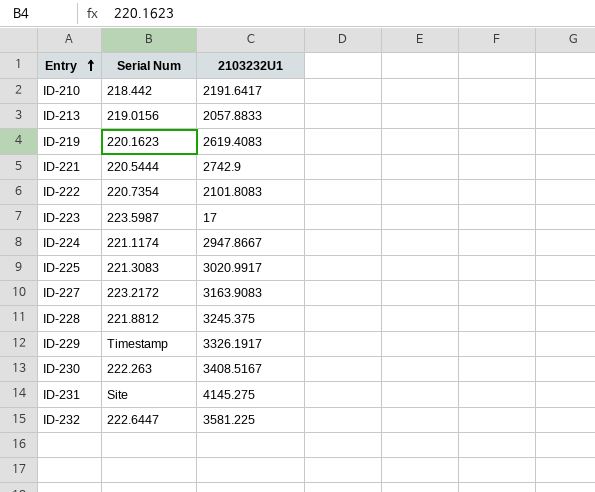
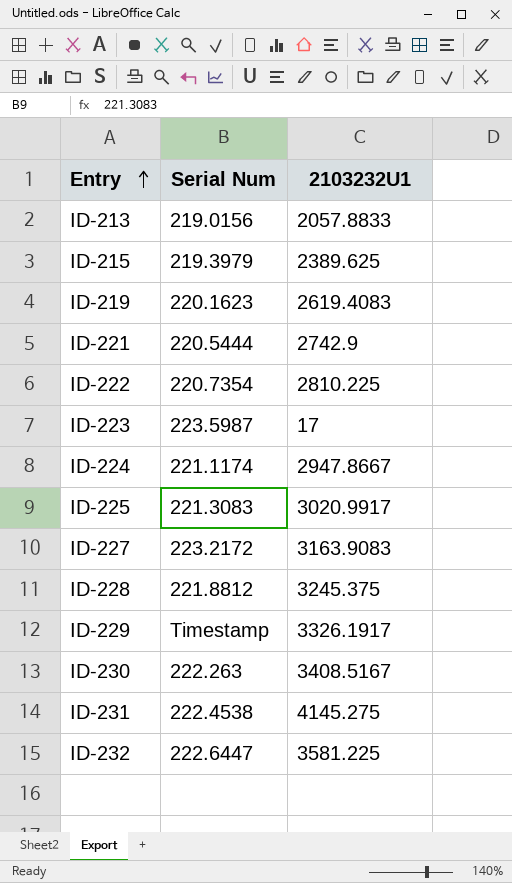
row ID-210: 218.442 | 2191.6417 -> none
row ID-215: none -> 219.3979 | 2389.625
ID-222 | 2103232U1: 2101.8083 -> 2810.225
ID-231 | Serial Num: Site -> 222.4538

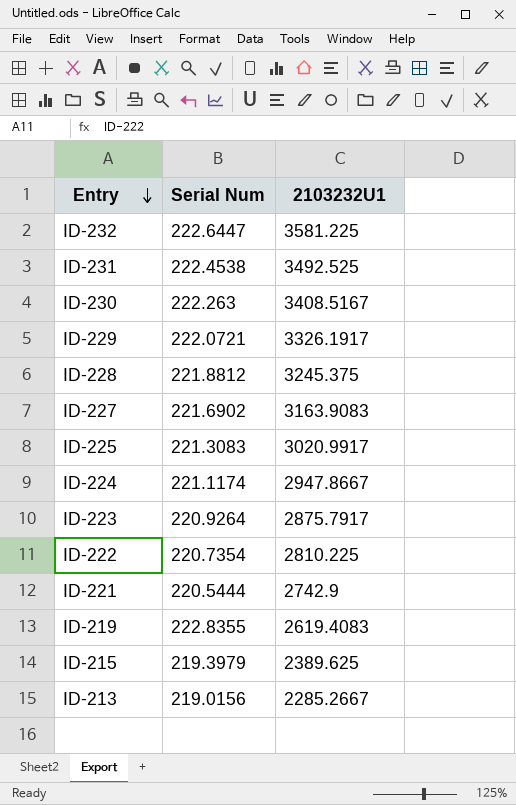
row order: Entry ascending -> Entry descending
ID-231 | 2103232U1: 4145.275 -> 3492.525
ID-229 | Serial Num: Timestamp -> 222.0721
ID-227 | Serial Num: 223.2172 -> 221.6902
ID-223 | Serial Num: 223.5987 -> 220.9264
ID-223 | 2103232U1: 17 -> 2875.7917
ID-219 | Serial Num: 220.1623 -> 222.8355
ID-213 | 2103232U1: 2057.8833 -> 2285.2667

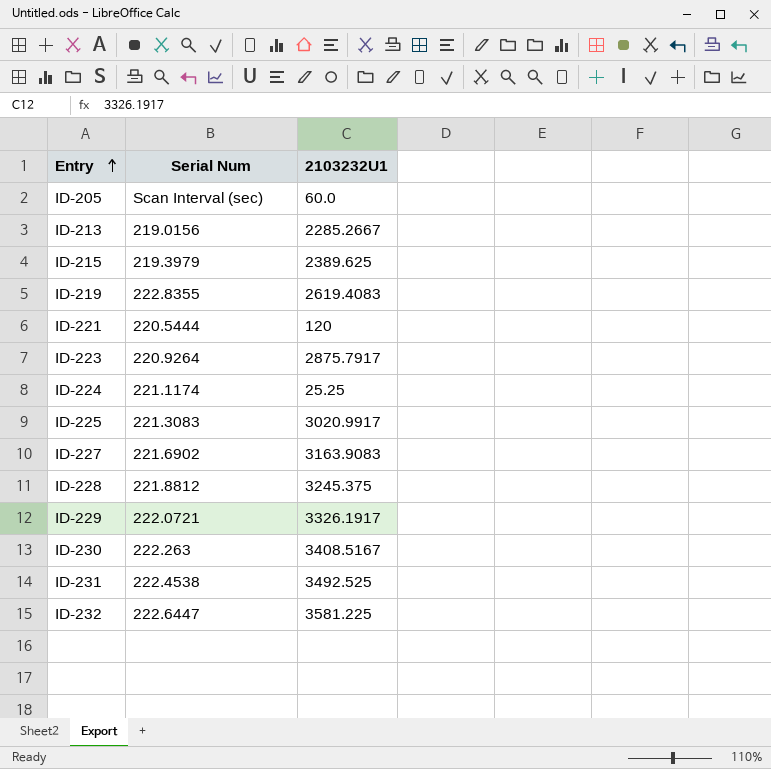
row order: Entry descending -> Entry ascending
row ID-222: 220.7354 | 2810.225 -> none
row ID-205: none -> Scan Interval (sec) | 60.0
ID-221 | 2103232U1: 2742.9 -> 120
ID-224 | 2103232U1: 2947.8667 -> 25.25

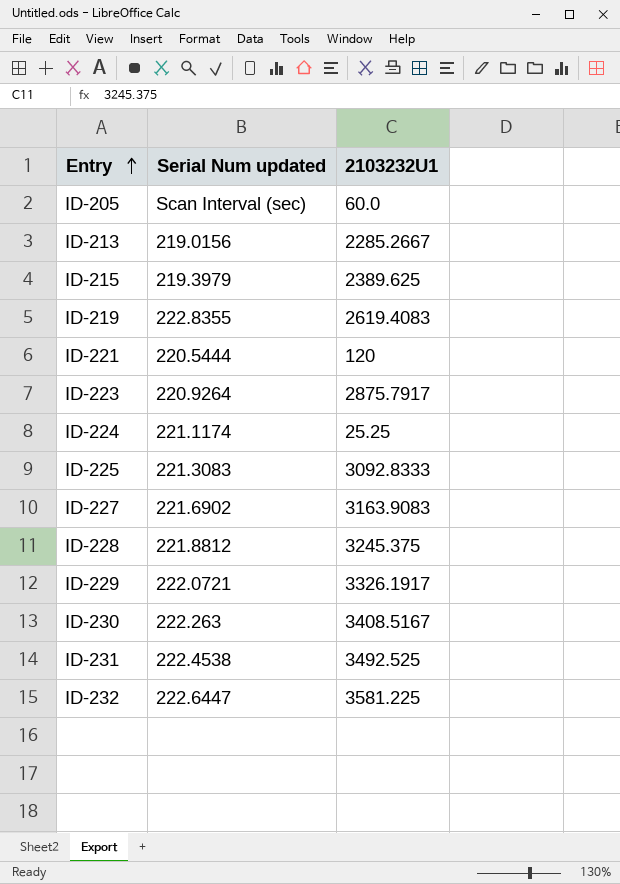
column name: Serial Num -> Serial Num updated
ID-225 | 2103232U1: 3020.9917 -> 3092.8333

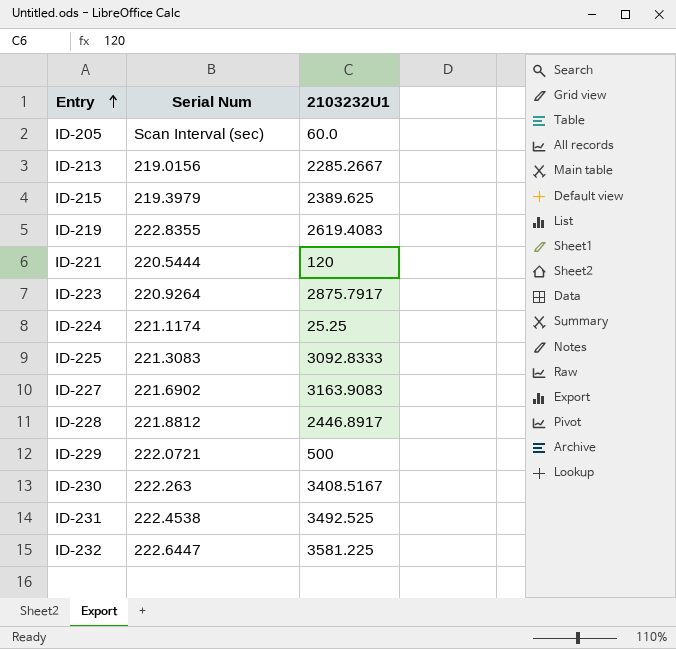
column name: Serial Num updated -> Serial Num
ID-228 | 2103232U1: 3245.375 -> 2446.8917
ID-229 | 2103232U1: 3326.1917 -> 500

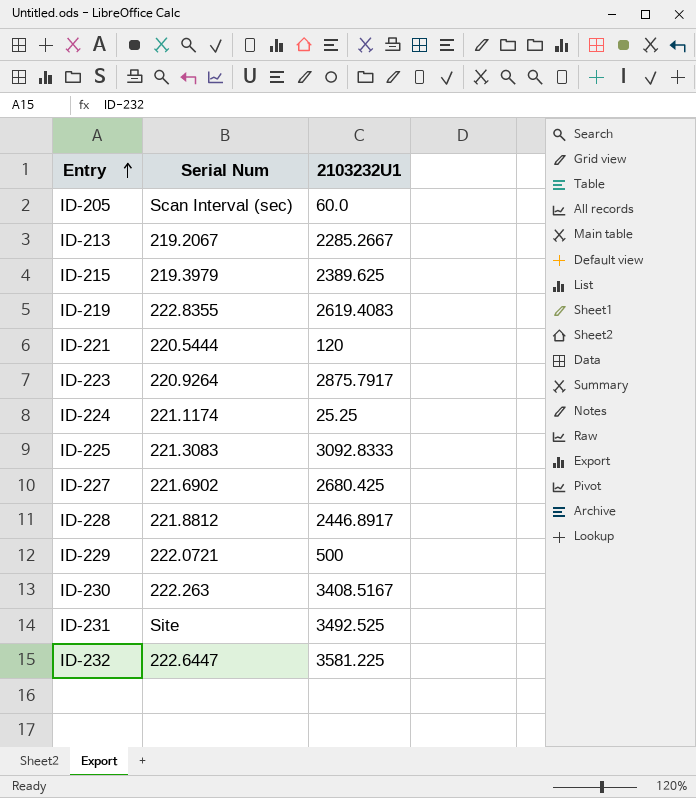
ID-213 | Serial Num: 219.0156 -> 219.2067
ID-227 | 2103232U1: 3163.9083 -> 2680.425
ID-231 | Serial Num: 222.4538 -> Site

